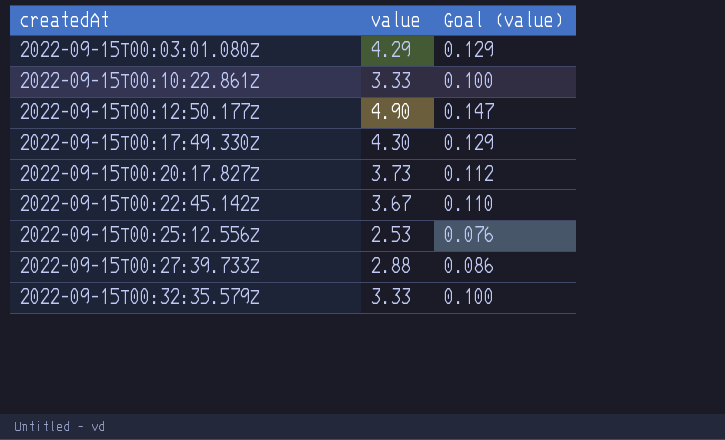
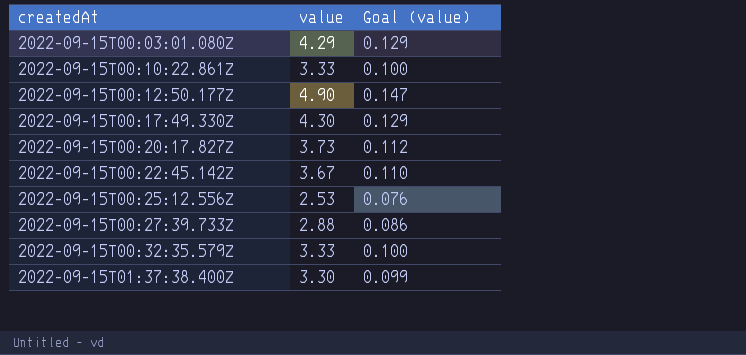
row 2022-09-15T01:37:38.400Z: none -> 3.30 | 0.099

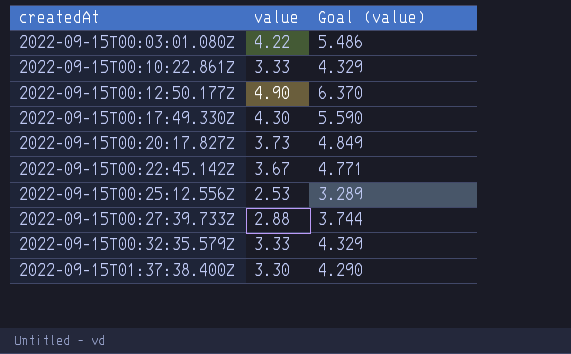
column Goal (value) | formula: [value] * 0.03 -> [value] * 1.3
2022-09-15T00:03:01.080Z | value: 4.29 -> 4.22

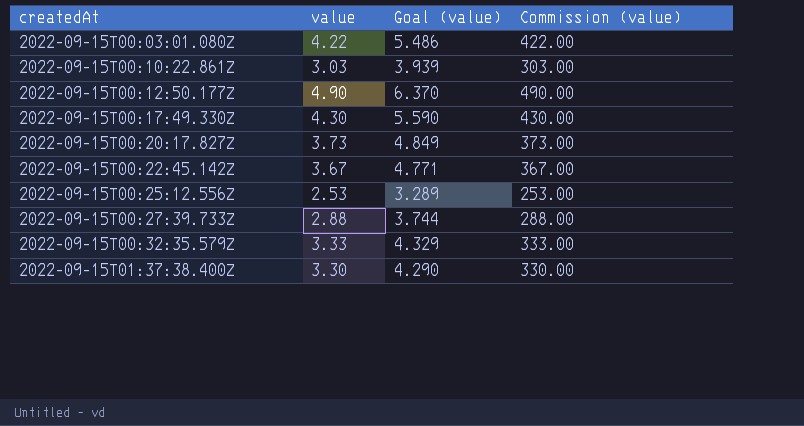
column Commission (value) | formula: none -> [value] * 100
2022-09-15T00:10:22.861Z | value: 3.33 -> 3.03
2022-09-15T00:10:22.861Z | Goal (value): 4.329 -> 3.939

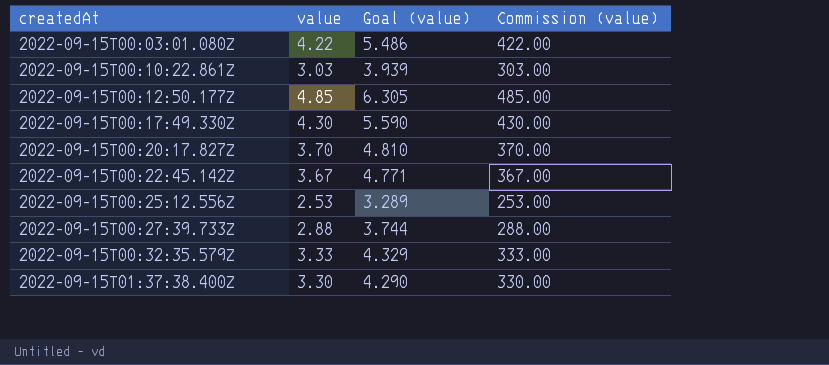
2022-09-15T00:12:50.177Z | value: 4.90 -> 4.85
2022-09-15T00:12:50.177Z | Goal (value): 6.370 -> 6.305
2022-09-15T00:12:50.177Z | Commission (value): 490.00 -> 485.00
2022-09-15T00:20:17.827Z | value: 3.73 -> 3.70
2022-09-15T00:20:17.827Z | Goal (value): 4.849 -> 4.810
2022-09-15T00:20:17.827Z | Commission (value): 373.00 -> 370.00

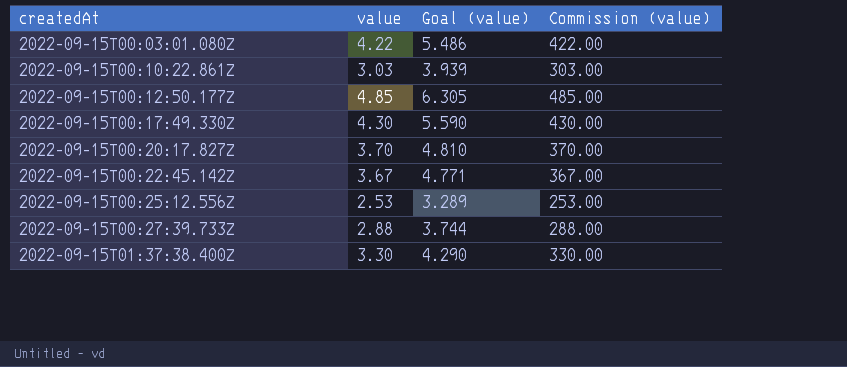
row 2022-09-15T00:32:35.579Z: 3.33 | 4.329 | 333.00 -> none

